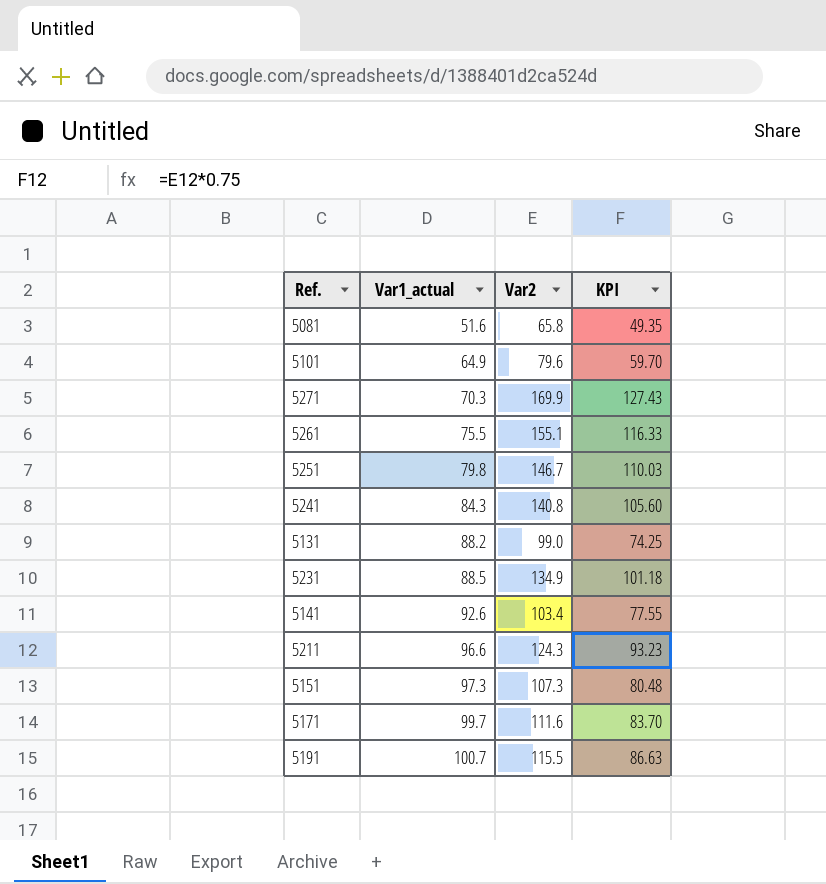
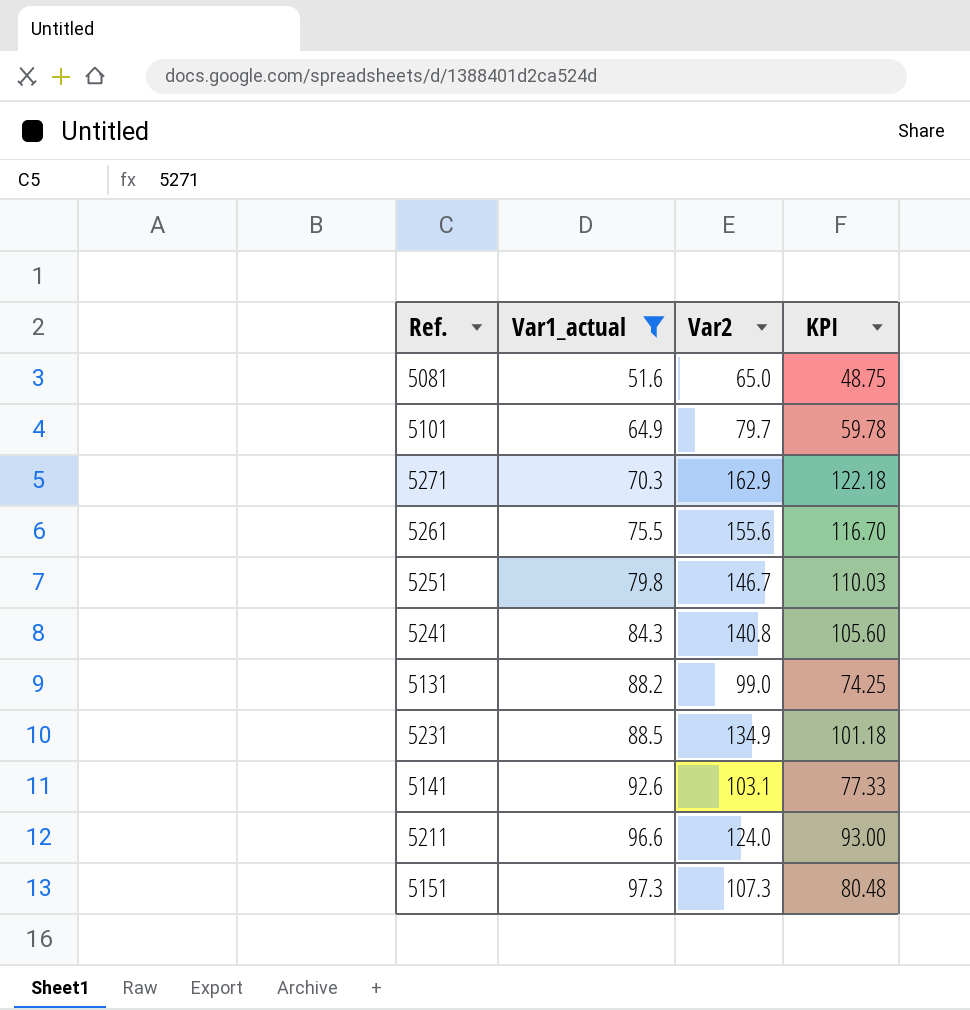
filter: none -> Var1_actual <= 97.3
5081 | Var2: 65.8 -> 65.0
5081 | KPI: 49.35 -> 48.75
5101 | Var2: 79.6 -> 79.7
5101 | KPI: 59.70 -> 59.78
5271 | Var2: 169.9 -> 162.9
5271 | KPI: 127.43 -> 122.18
5261 | Var2: 155.1 -> 155.6
5261 | KPI: 116.33 -> 116.70
5141 | Var2: 103.4 -> 103.1
5141 | KPI: 77.55 -> 77.33
5211 | Var2: 124.3 -> 124.0
5211 | KPI: 93.23 -> 93.00

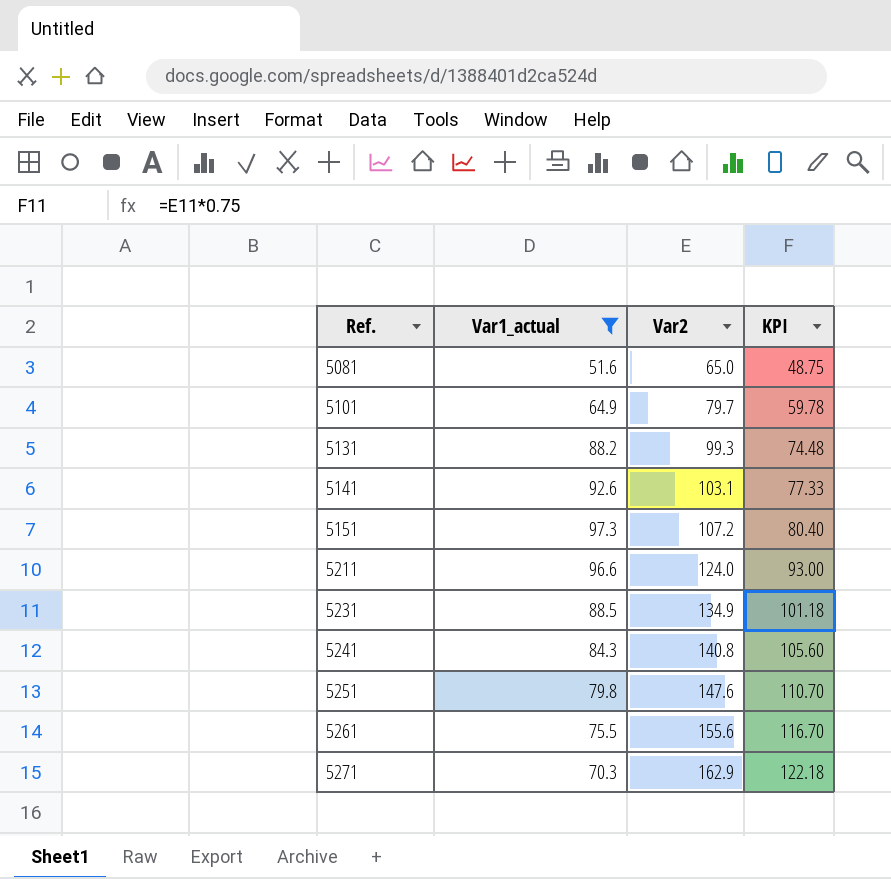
row order: Var1_actual ascending -> Ref. ascending
5131 | Var2: 99.0 -> 99.3
5131 | KPI: 74.25 -> 74.48
5151 | Var2: 107.3 -> 107.2
5151 | KPI: 80.48 -> 80.40
5251 | Var2: 146.7 -> 147.6
5251 | KPI: 110.03 -> 110.70

